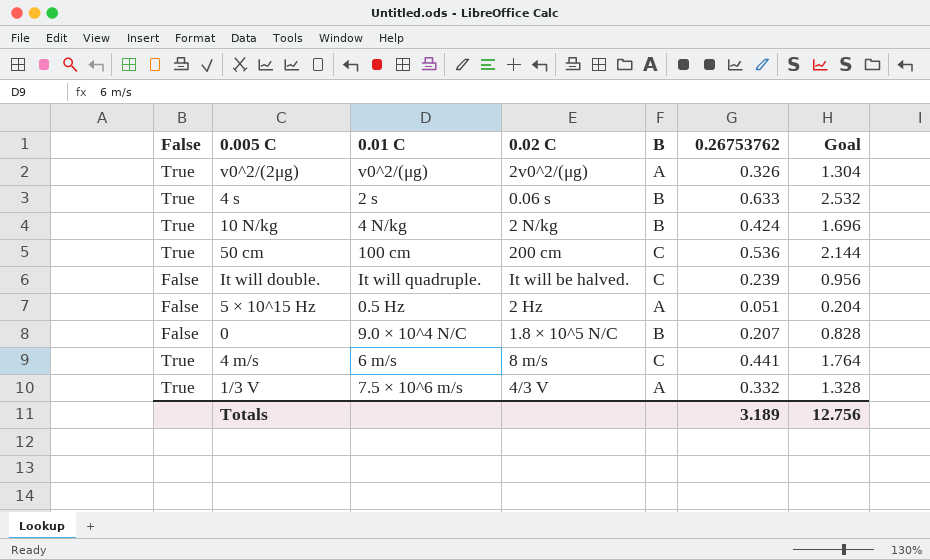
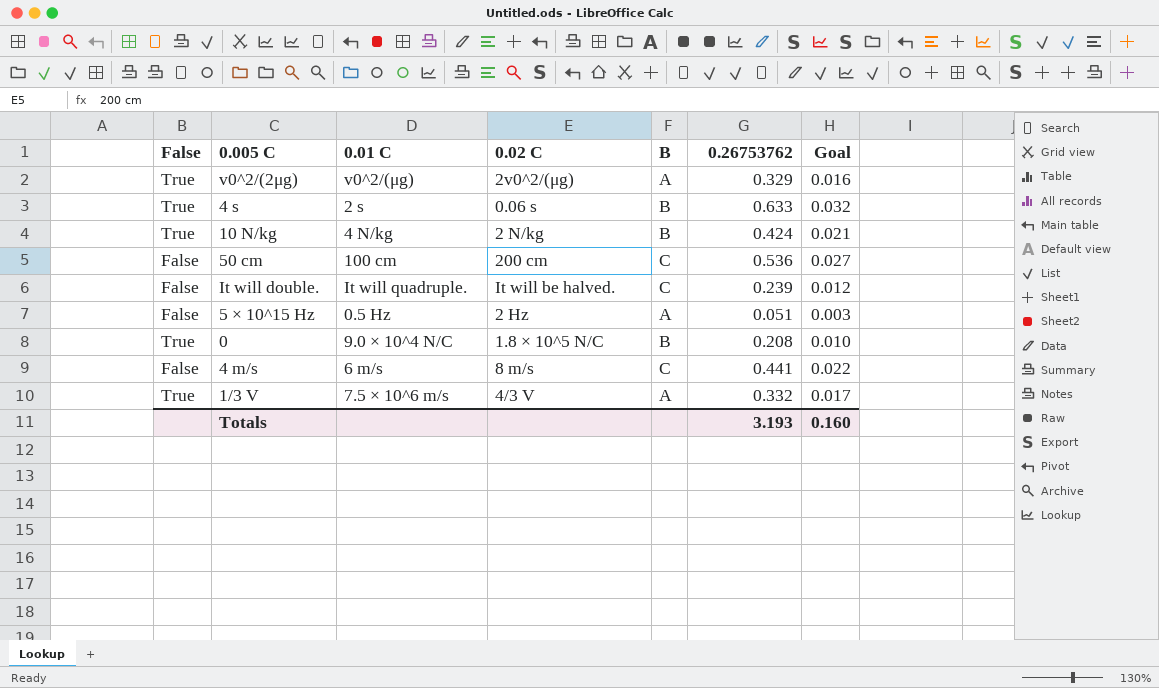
column Goal | formula: [0.26753762] * 4 -> [0.26753762] * 0.05
v0^2/(2μg) | 0.26753762: 0.326 -> 0.329
50 cm | False: True -> False
0 | False: False -> True
0 | 0.26753762: 0.207 -> 0.208
4 m/s | False: True -> False
Totals | 0.26753762: 3.189 -> 3.193
Totals | Goal: 12.756 -> 0.160

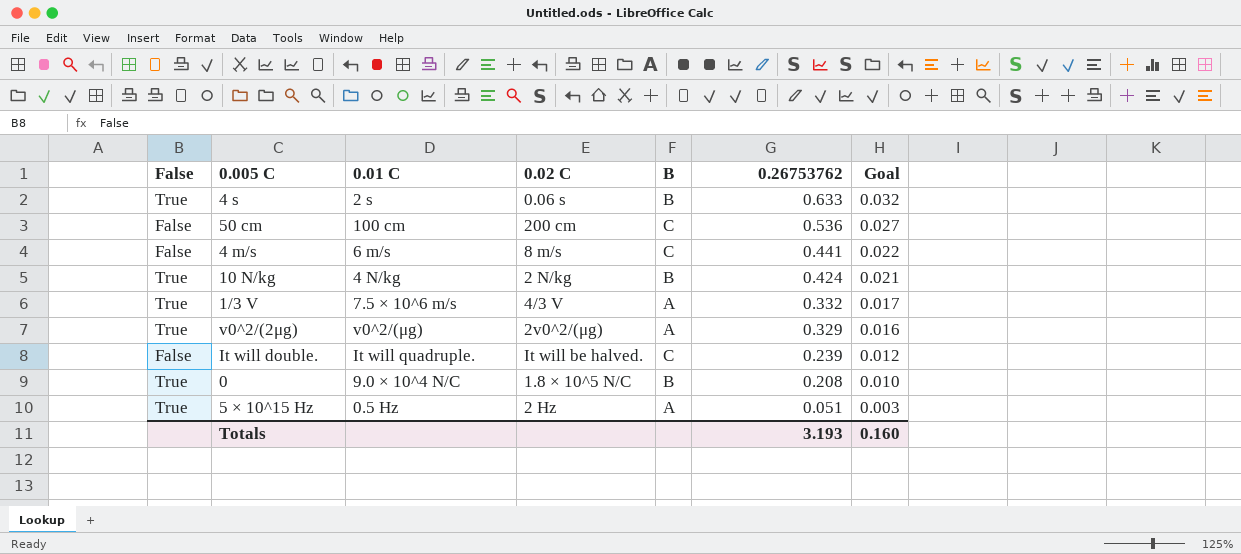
row order: none -> 0.26753762 descending
5 × 10^15 Hz | False: False -> True

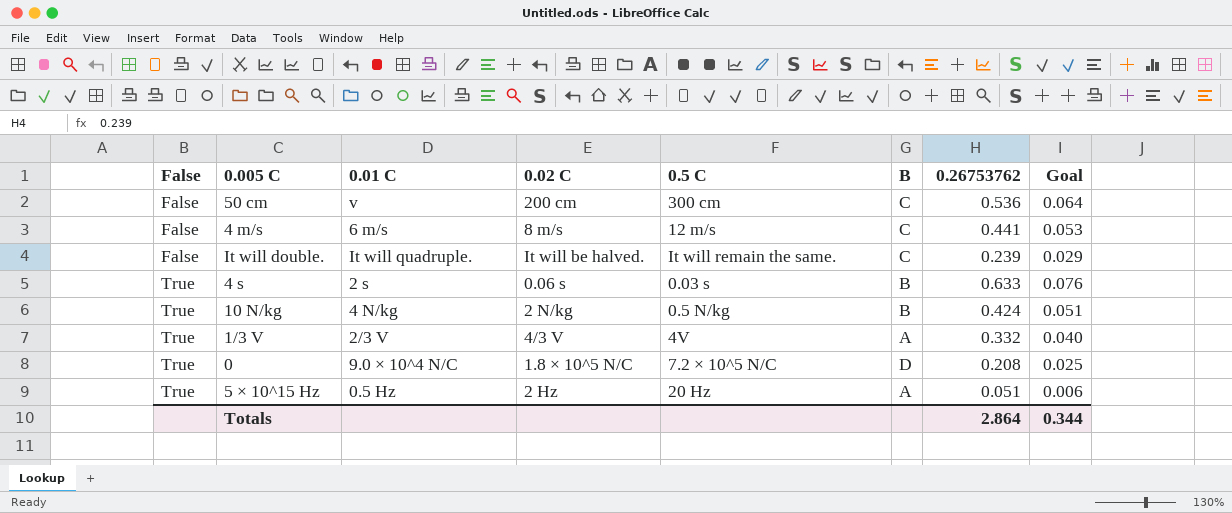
row order: 0.26753762 descending -> False ascending
column 0.5 C | position: none -> 5
column Goal | formula: [0.26753762] * 0.05 -> [0.26753762] * 0.12
row v0^2/(2μg): True | v0^2/(μg) | 2v0^2/(μg) | A | 0.329 | 0.016 -> none
50 cm | 0.01 C: 100 cm -> v
1/3 V | 0.01 C: 7.5 × 10^6 m/s -> 2/3 V
0 | B: B -> D
Totals | 0.26753762: 3.193 -> 2.864
Totals | Goal: 0.160 -> 0.344

